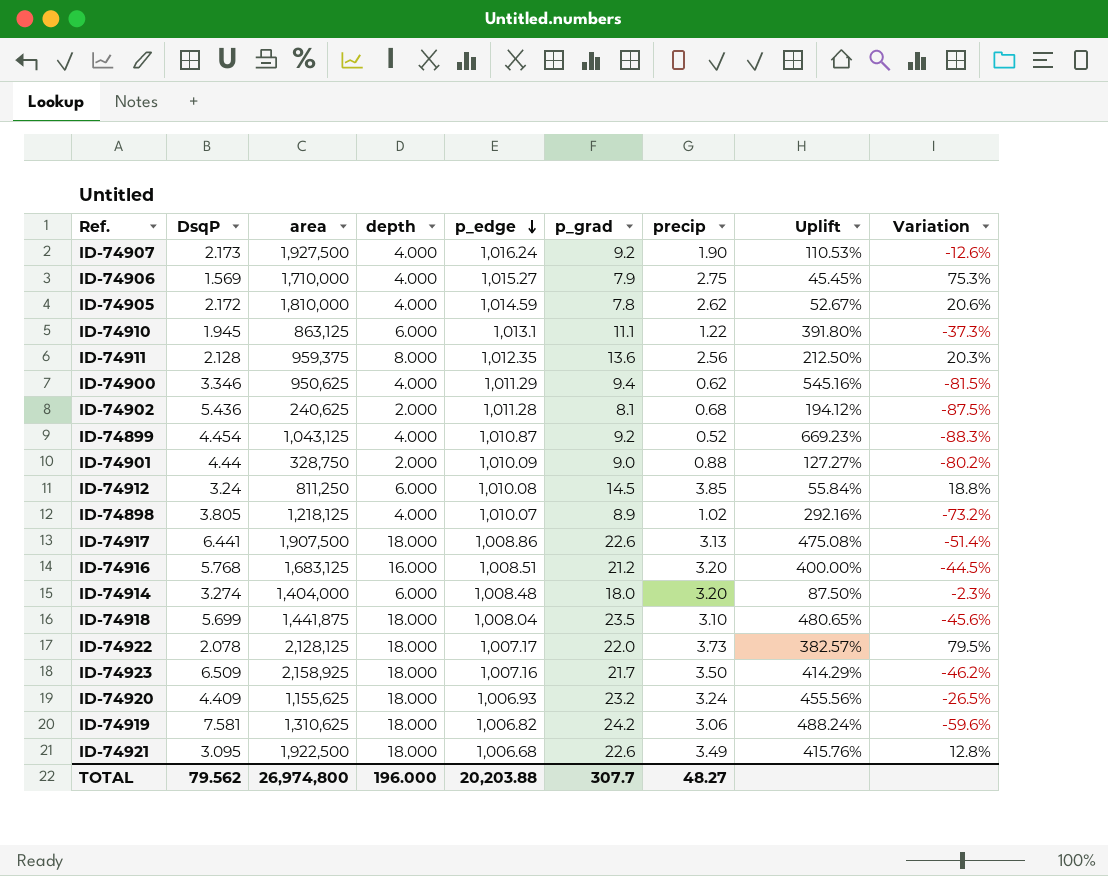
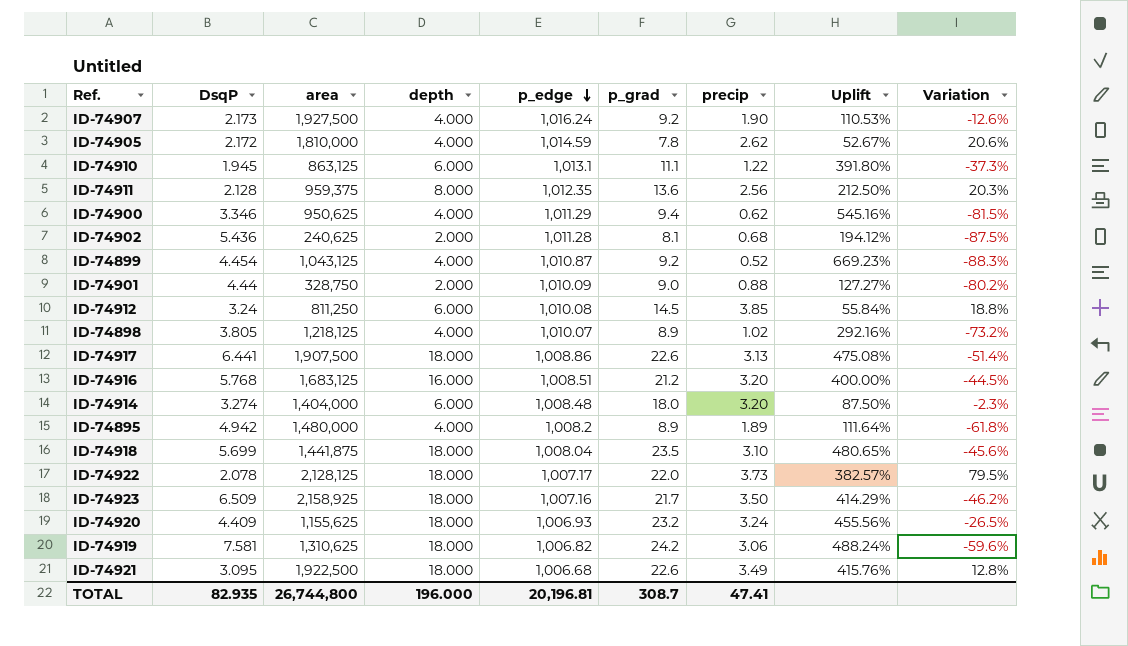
row ID-74906: 1.569 | 1,710,000 | 4.000 | 1,015.27 | 7.9 | 2.75 | 45.45% | 75.3% -> none
row ID-74895: none -> 4.942 | 1,480,000 | 4.000 | 1,008.2 | 8.9 | 1.89 | 111.64% | -61.8%
TOTAL | DsqP: 79.562 -> 82.935
TOTAL | area: 26,974,800 -> 26,744,800
TOTAL | p_edge: 20,203.88 -> 20,196.81
TOTAL | p_grad: 307.7 -> 308.7
TOTAL | precip: 48.27 -> 47.41

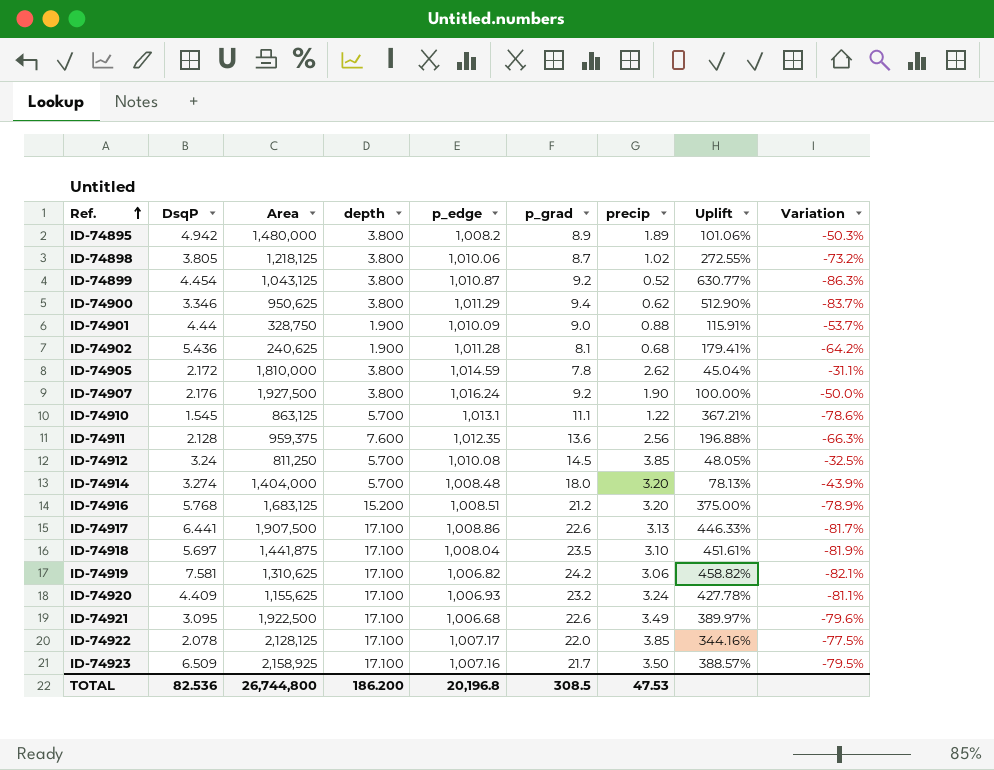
row order: p_edge descending -> Ref. ascending
column name: area -> Area
column Variation | formula: ([precip] - [DsqP]) / [DsqP] -> ([precip] - [depth]) / [depth]
ID-74895 | depth: 4.000 -> 3.800
ID-74895 | Uplift: 111.64% -> 101.06%
ID-74898 | depth: 4.000 -> 3.800
ID-74898 | p_edge: 1,010.07 -> 1,010.06
ID-74898 | p_grad: 8.9 -> 8.7
ID-74898 | Uplift: 292.16% -> 272.55%
ID-74899 | depth: 4.000 -> 3.800
ID-74899 | Uplift: 669.23% -> 630.77%
ID-74900 | depth: 4.000 -> 3.800
ID-74900 | Uplift: 545.16% -> 512.90%
ID-74901 | depth: 2.000 -> 1.900
ID-74901 | Uplift: 127.27% -> 115.91%
ID-74902 | depth: 2.000 -> 1.900
ID-74902 | Uplift: 194.12% -> 179.41%
ID-74905 | depth: 4.000 -> 3.800
ID-74905 | Uplift: 52.67% -> 45.04%
ID-74907 | DsqP: 2.173 -> 2.176
ID-74907 | depth: 4.000 -> 3.800
ID-74907 | Uplift: 110.53% -> 100.00%
ID-74910 | DsqP: 1.945 -> 1.545
ID-74910 | depth: 6.000 -> 5.700
ID-74910 | Uplift: 391.80% -> 367.21%
ID-74911 | depth: 8.000 -> 7.600
ID-74911 | Uplift: 212.50% -> 196.88%
ID-74912 | depth: 6.000 -> 5.700
ID-74912 | Uplift: 55.84% -> 48.05%
ID-74914 | depth: 6.000 -> 5.700
ID-74914 | Uplift: 87.50% -> 78.13%
ID-74916 | depth: 16.000 -> 15.200
ID-74916 | Uplift: 400.00% -> 375.00%
ID-74917 | depth: 18.000 -> 17.100
ID-74917 | Uplift: 475.08% -> 446.33%
ID-74918 | DsqP: 5.699 -> 5.697
ID-74918 | depth: 18.000 -> 17.100
ID-74918 | Uplift: 480.65% -> 451.61%
ID-74919 | depth: 18.000 -> 17.100
ID-74919 | Uplift: 488.24% -> 458.82%
ID-74920 | depth: 18.000 -> 17.100
ID-74920 | Uplift: 455.56% -> 427.78%
ID-74921 | depth: 18.000 -> 17.100
ID-74921 | Uplift: 415.76% -> 389.97%
ID-74922 | depth: 18.000 -> 17.100
ID-74922 | precip: 3.73 -> 3.85
ID-74922 | Uplift: 382.57% -> 344.16%
ID-74923 | depth: 18.000 -> 17.100
ID-74923 | Uplift: 414.29% -> 388.57%
TOTAL | DsqP: 82.935 -> 82.536
TOTAL | depth: 196.000 -> 186.200
TOTAL | p_edge: 20,196.81 -> 20,196.8
TOTAL | p_grad: 308.7 -> 308.5
TOTAL | precip: 47.41 -> 47.53

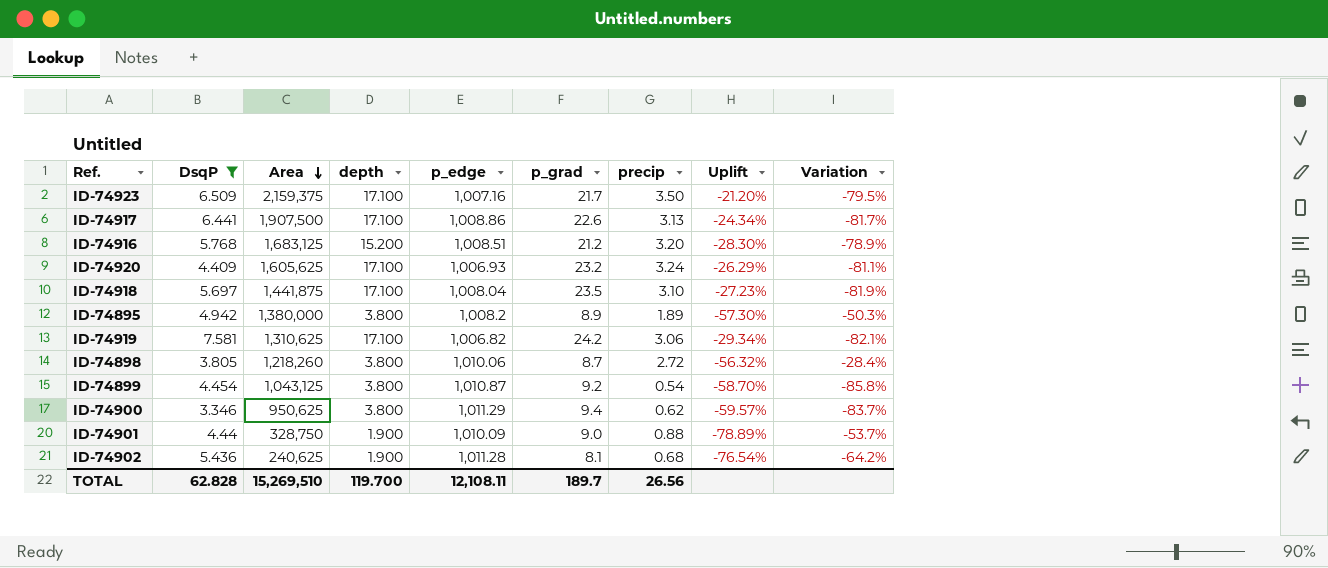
filter: none -> DsqP >= 3.346
row order: Ref. ascending -> Area descending
column Uplift | formula: ([depth] - [precip]) / [precip] -> ([depth] - [p_grad]) / [p_grad]
ID-74923 | Area: 2,158,925 -> 2,159,375
ID-74920 | Area: 1,155,625 -> 1,605,625
ID-74895 | Area: 1,480,000 -> 1,380,000
ID-74898 | Area: 1,218,125 -> 1,218,260
ID-74898 | precip: 1.02 -> 2.72
ID-74898 | Variation: -73.2% -> -28.4%
ID-74899 | precip: 0.52 -> 0.54
ID-74899 | Variation: -86.3% -> -85.8%
TOTAL | DsqP: 82.536 -> 62.828
TOTAL | Area: 26,744,800 -> 15,269,510
TOTAL | depth: 186.200 -> 119.700
TOTAL | p_edge: 20,196.8 -> 12,108.11
TOTAL | p_grad: 308.5 -> 189.7
TOTAL | precip: 47.53 -> 26.56

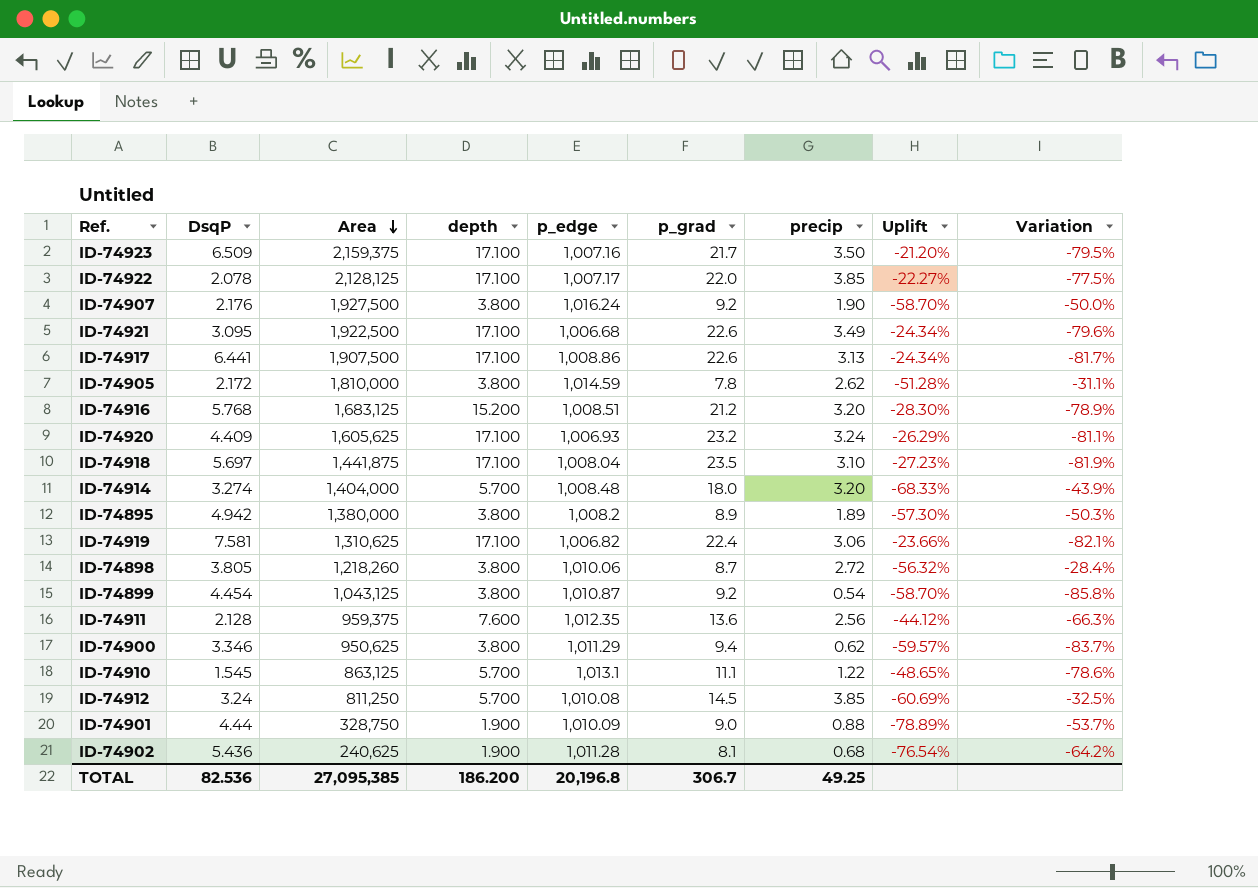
filter: DsqP >= 3.346 -> none
ID-74919 | p_grad: 24.2 -> 22.4
ID-74919 | Uplift: -29.34% -> -23.66%
TOTAL | DsqP: 62.828 -> 82.536
TOTAL | Area: 15,269,510 -> 27,095,385
TOTAL | depth: 119.700 -> 186.200
TOTAL | p_edge: 12,108.11 -> 20,196.8
TOTAL | p_grad: 189.7 -> 306.7
TOTAL | precip: 26.56 -> 49.25

